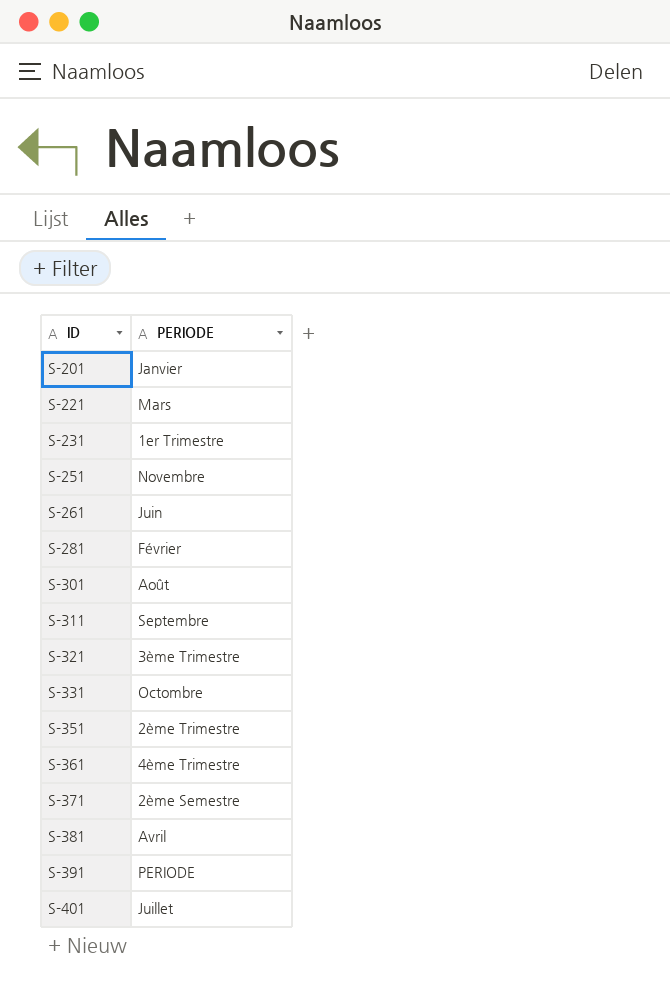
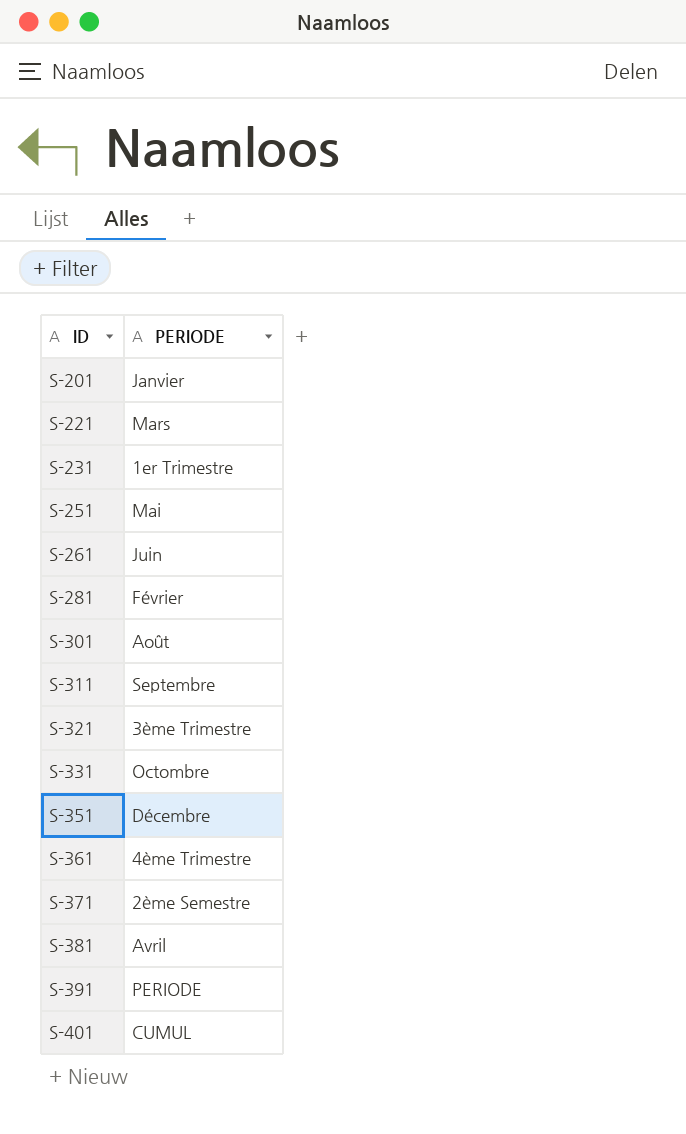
S-251 | PERIODE: Novembre -> Mai
S-351 | PERIODE: 2ème Trimestre -> Décembre
S-401 | PERIODE: Juillet -> CUMUL

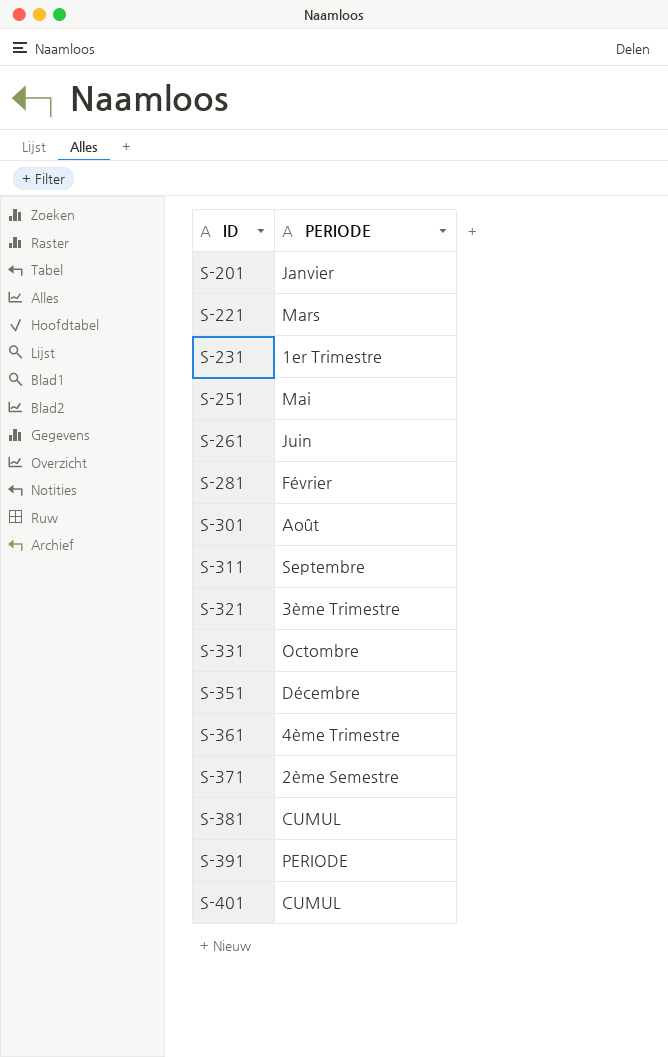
S-381 | PERIODE: Avril -> CUMUL

